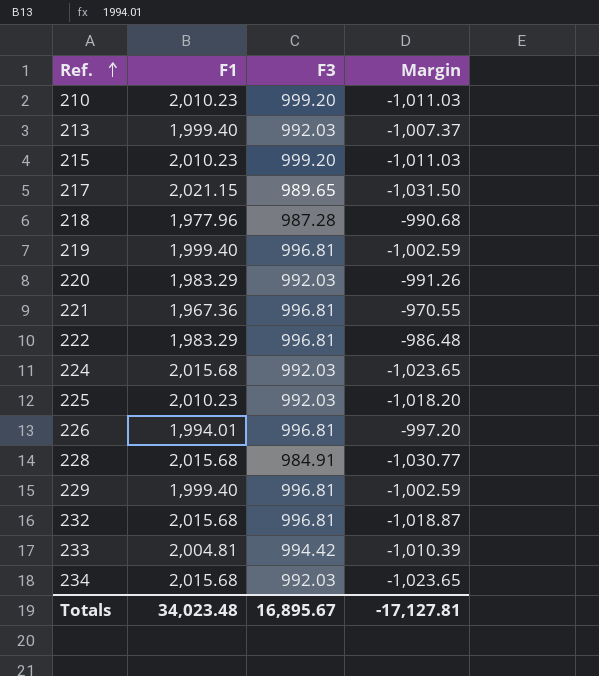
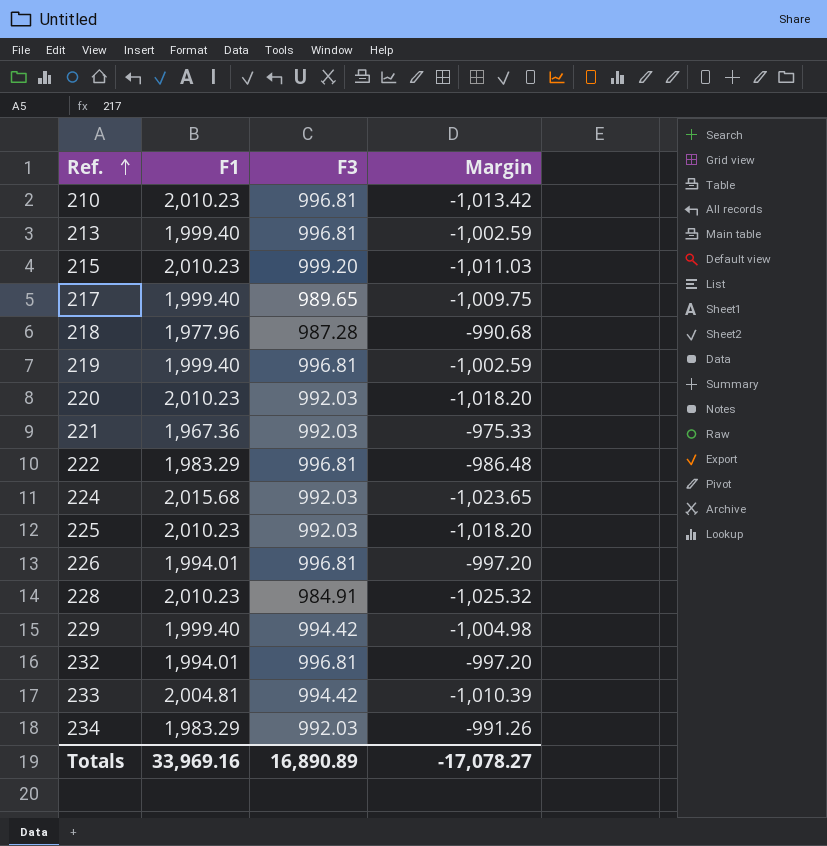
210 | F3: 999.20 -> 996.81
210 | Margin: -1,011.03 -> -1,013.42
213 | F3: 992.03 -> 996.81
213 | Margin: -1,007.37 -> -1,002.59
217 | F1: 2,021.15 -> 1,999.40
217 | Margin: -1,031.50 -> -1,009.75
220 | F1: 1,983.29 -> 2,010.23
220 | Margin: -991.26 -> -1,018.20
221 | F3: 996.81 -> 992.03
221 | Margin: -970.55 -> -975.33
228 | F1: 2,015.68 -> 2,010.23
228 | Margin: -1,030.77 -> -1,025.32
229 | F3: 996.81 -> 994.42
229 | Margin: -1,002.59 -> -1,004.98
232 | F1: 2,015.68 -> 1,994.01
232 | Margin: -1,018.87 -> -997.20
234 | F1: 2,015.68 -> 1,983.29
234 | Margin: -1,023.65 -> -991.26
Totals | F1: 34,023.48 -> 33,969.16
Totals | F3: 16,895.67 -> 16,890.89
Totals | Margin: -17,127.81 -> -17,078.27

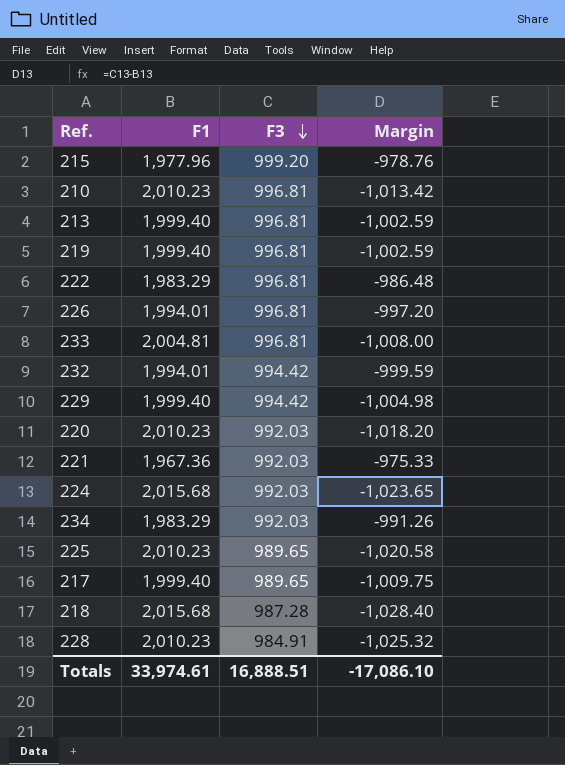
row order: Ref. ascending -> F3 descending
215 | F1: 2,010.23 -> 1,977.96
215 | Margin: -1,011.03 -> -978.76
233 | F3: 994.42 -> 996.81
233 | Margin: -1,010.39 -> -1,008.00
232 | F3: 996.81 -> 994.42
232 | Margin: -997.20 -> -999.59
225 | F3: 992.03 -> 989.65
225 | Margin: -1,018.20 -> -1,020.58
218 | F1: 1,977.96 -> 2,015.68
218 | Margin: -990.68 -> -1,028.40
Totals | F1: 33,969.16 -> 33,974.61
Totals | F3: 16,890.89 -> 16,888.51
Totals | Margin: -17,078.27 -> -17,086.10

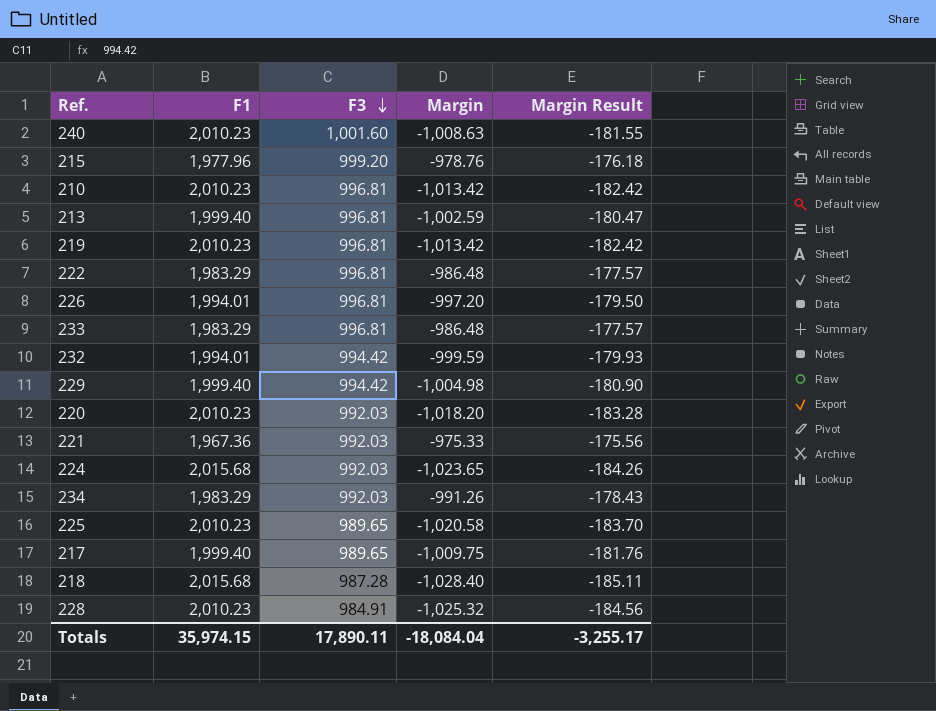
column Margin Result | formula: none -> [Margin] * 0.18
row 240: none -> 2,010.23 | 1,001.60 | -1,008.63 | -181.55
219 | F1: 1,999.40 -> 2,010.23
219 | Margin: -1,002.59 -> -1,013.42
233 | F1: 2,004.81 -> 1,983.29
233 | Margin: -1,008.00 -> -986.48
Totals | F1: 33,974.61 -> 35,974.15
Totals | F3: 16,888.51 -> 17,890.11
Totals | Margin: -17,086.10 -> -18,084.04

